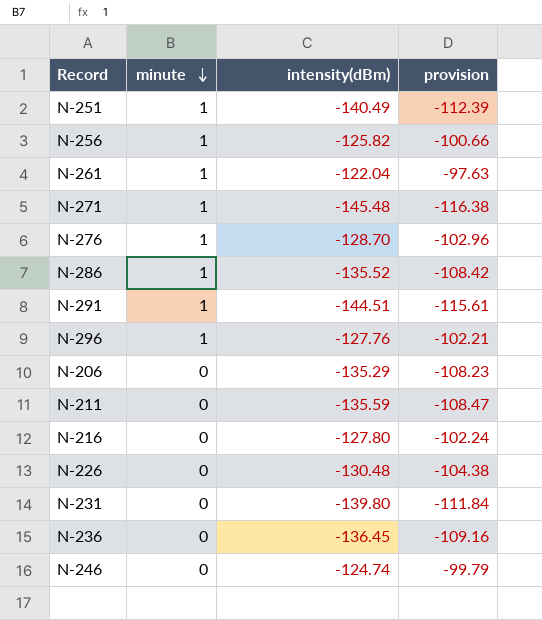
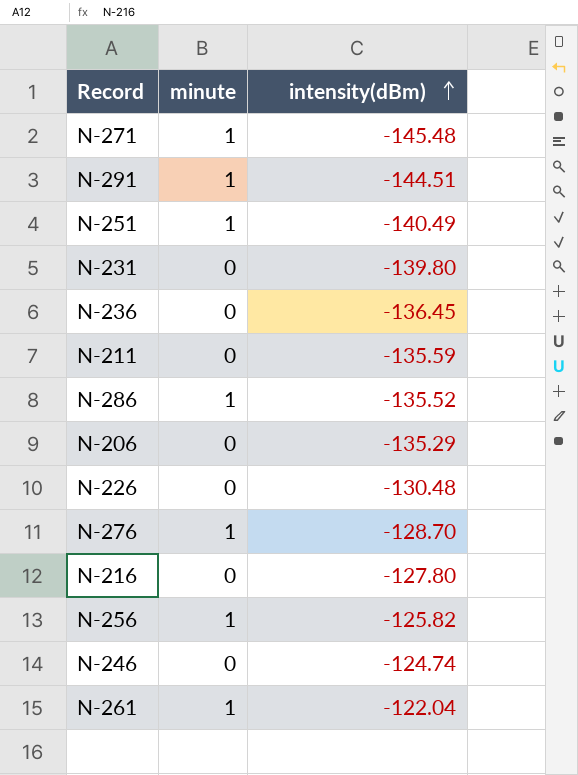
row order: minute descending -> intensity(dBm) ascending
column provision | formula: [intensity(dBm)] * 0.8 -> none
row N-296: 1 | -127.76 | -102.21 -> none

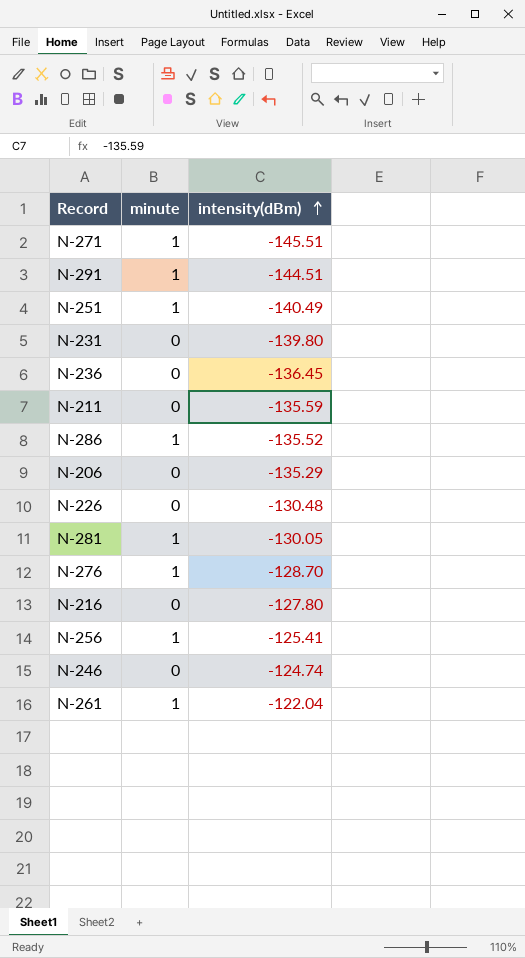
N-271 | intensity(dBm): -145.48 -> -145.51
row N-281: none -> 1 | -130.05
N-256 | intensity(dBm): -125.82 -> -125.41

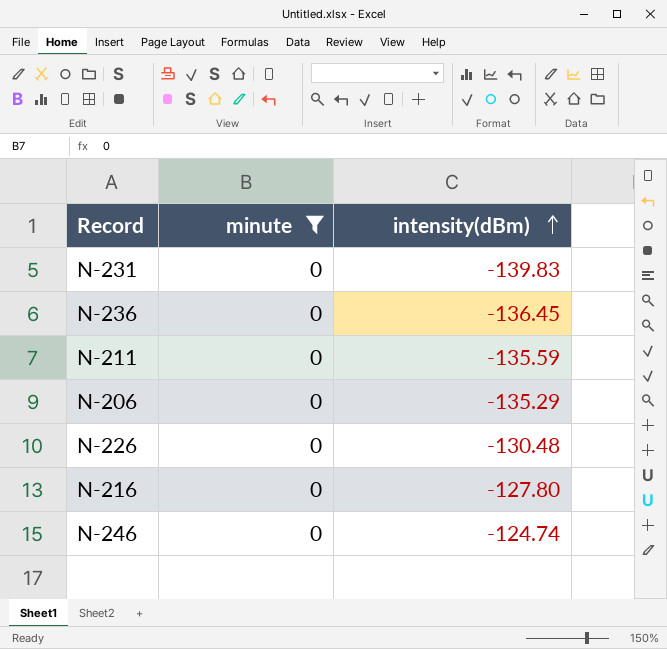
filter: none -> minute = 0
N-231 | intensity(dBm): -139.80 -> -139.83

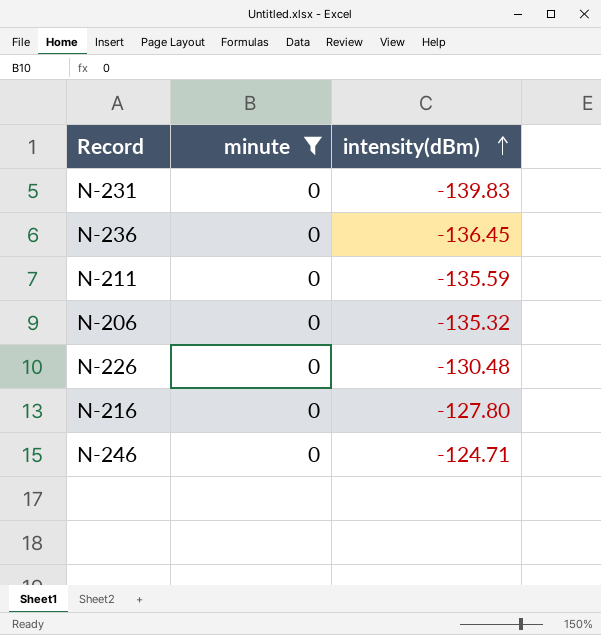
N-206 | intensity(dBm): -135.29 -> -135.32
N-246 | intensity(dBm): -124.74 -> -124.71

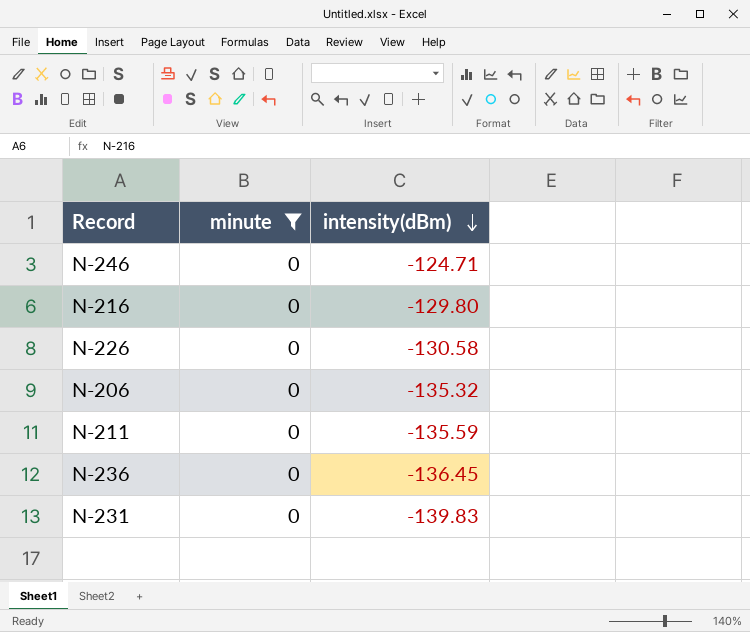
row order: intensity(dBm) ascending -> intensity(dBm) descending
N-216 | intensity(dBm): -127.80 -> -129.80
N-226 | intensity(dBm): -130.48 -> -130.58

